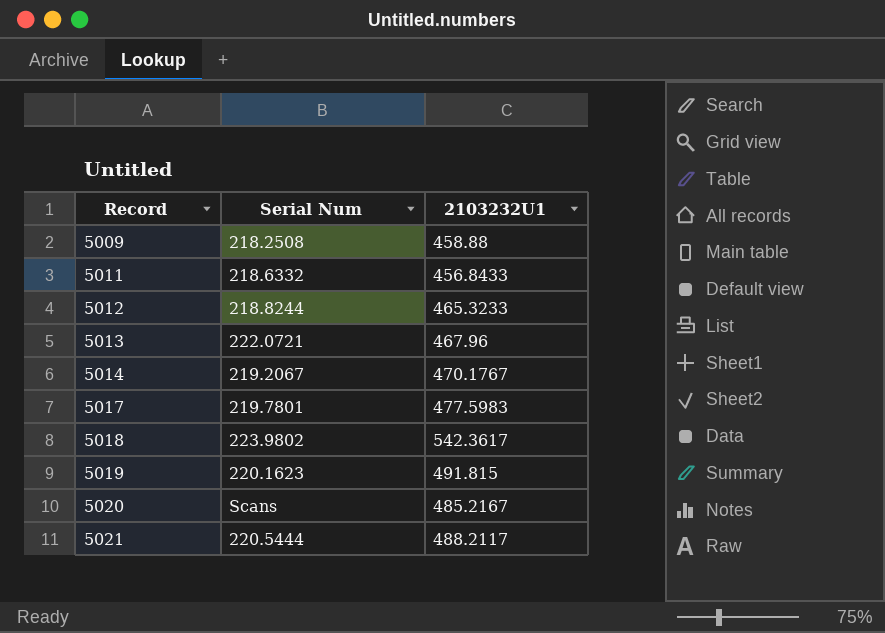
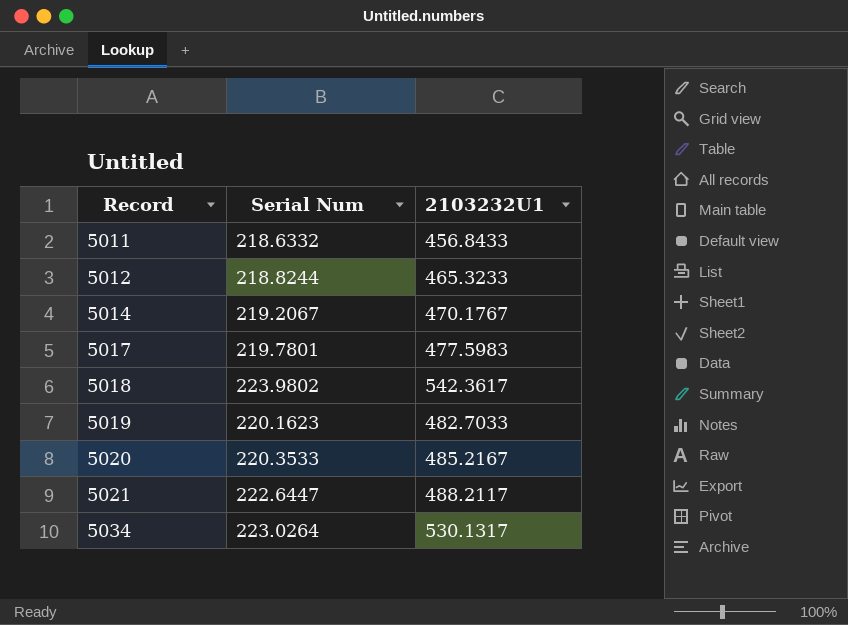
row 5009: 218.2508 | 458.88 -> none
row 5013: 222.0721 | 467.96 -> none
5019 | 2103232U1: 491.815 -> 482.7033
5020 | Serial Num: Scans -> 220.3533
5021 | Serial Num: 220.5444 -> 222.6447
row 5034: none -> 223.0264 | 530.1317

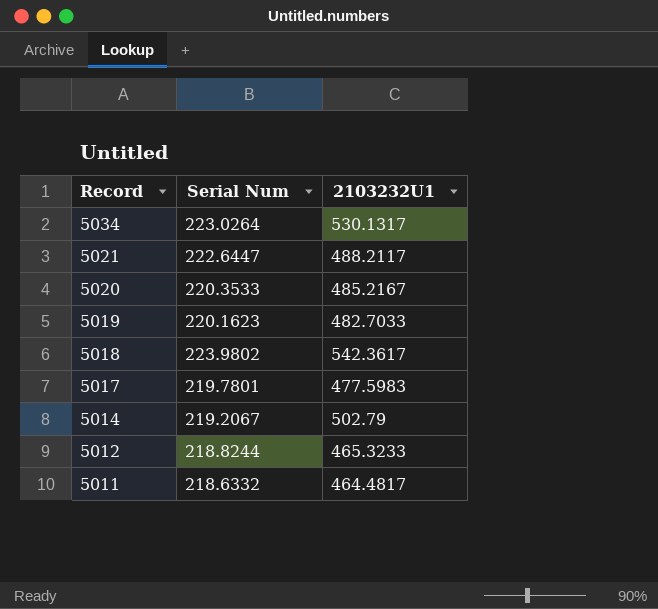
row order: Record ascending -> Record descending
5014 | 2103232U1: 470.1767 -> 502.79
5011 | 2103232U1: 456.8433 -> 464.4817

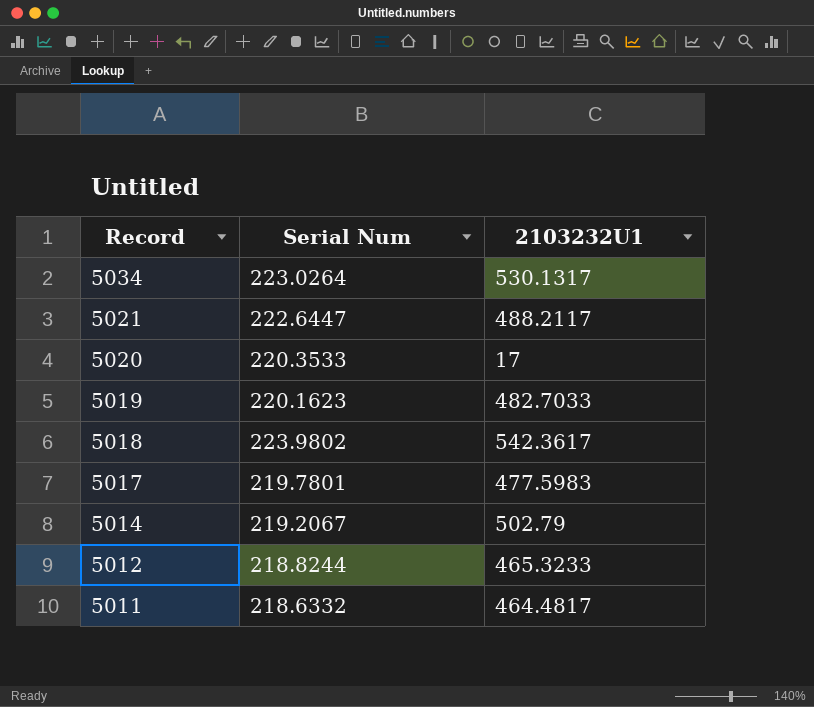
5020 | 2103232U1: 485.2167 -> 17

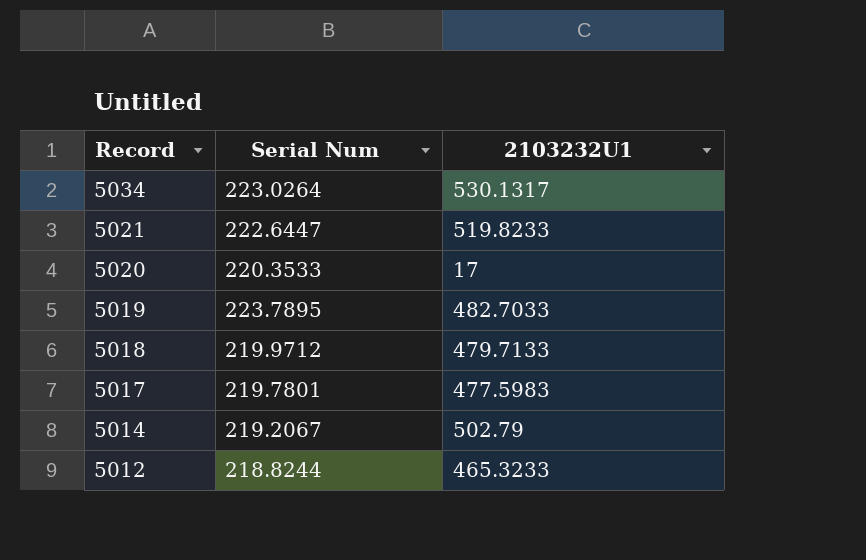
row 5011: 218.6332 | 464.4817 -> none
5021 | 2103232U1: 488.2117 -> 519.8233
5019 | Serial Num: 220.1623 -> 223.7895
5018 | Serial Num: 223.9802 -> 219.9712
5018 | 2103232U1: 542.3617 -> 479.7133

